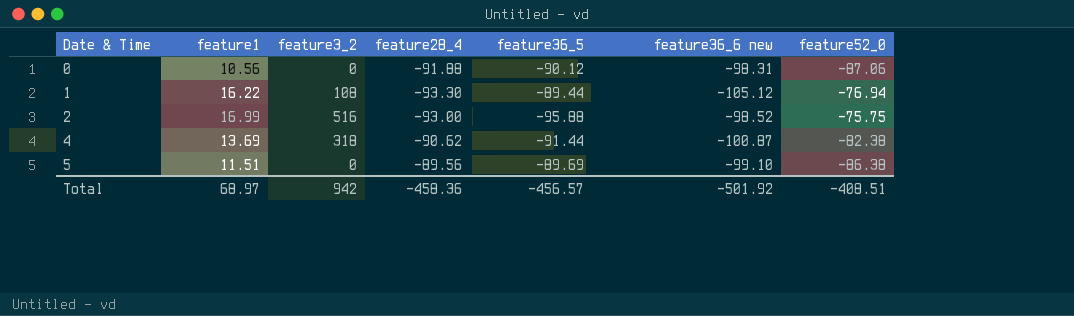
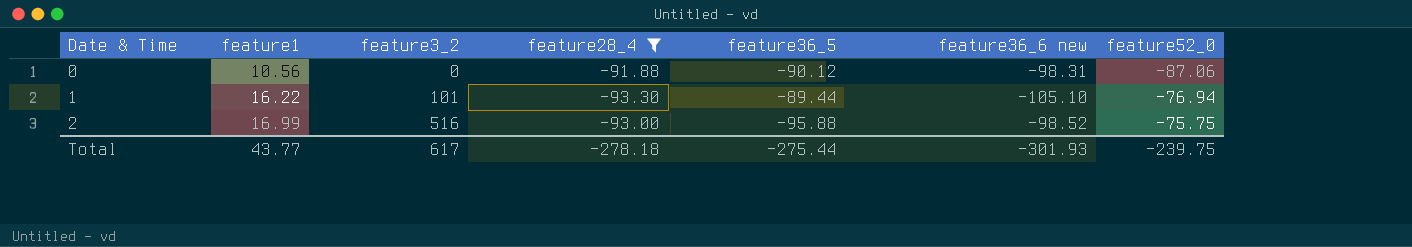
filter: none -> feature28_4 <= -91.88
1 | feature3_2: 108 -> 101
1 | feature36_6 new: -105.12 -> -105.10
Total | feature1: 68.97 -> 43.77
Total | feature3_2: 942 -> 617
Total | feature28_4: -458.36 -> -278.18
Total | feature36_5: -456.57 -> -275.44
Total | feature36_6 new: -501.92 -> -301.93
Total | feature52_0: -408.51 -> -239.75

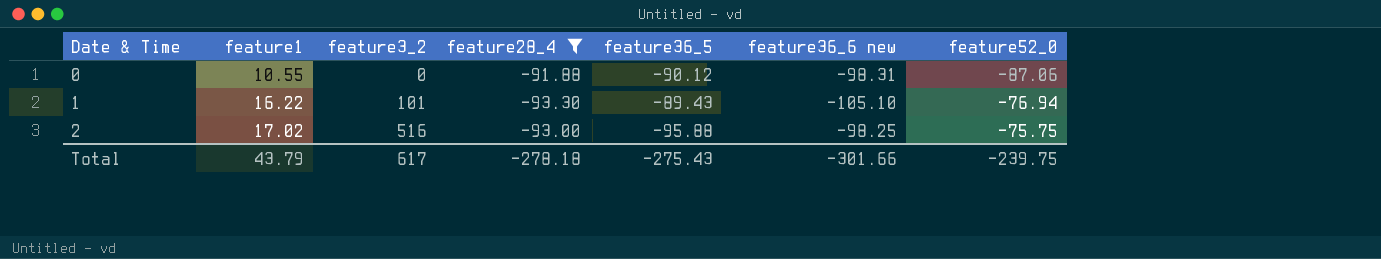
0 | feature1: 10.56 -> 10.55
1 | feature36_5: -89.44 -> -89.43
2 | feature1: 16.99 -> 17.02
2 | feature36_6 new: -98.52 -> -98.25
Total | feature1: 43.77 -> 43.79
Total | feature36_5: -275.44 -> -275.43
Total | feature36_6 new: -301.93 -> -301.66

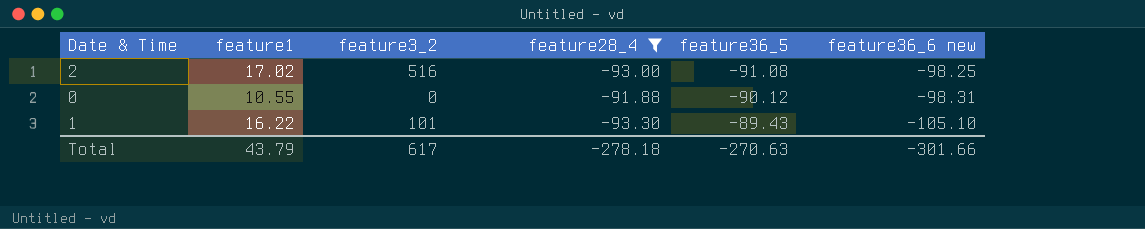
row order: Date & Time ascending -> feature36_5 ascending
column feature52_0 | position: 7 -> none
2 | feature36_5: -95.88 -> -91.08
Total | feature36_5: -275.43 -> -270.63

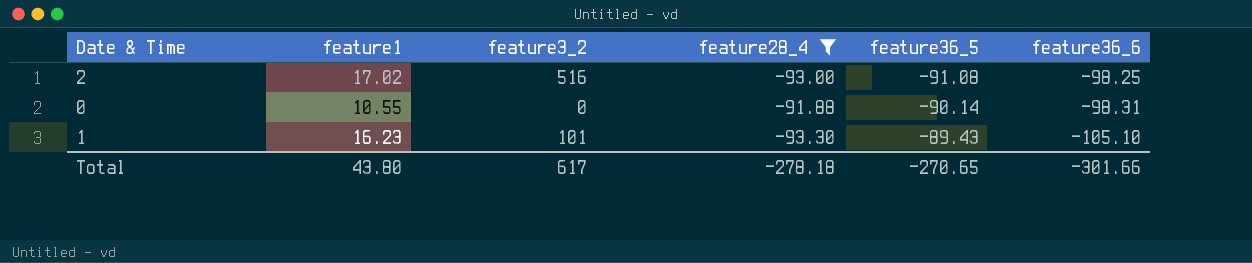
column name: feature36_6 new -> feature36_6
0 | feature36_5: -90.12 -> -90.14
1 | feature1: 16.22 -> 16.23
Total | feature1: 43.79 -> 43.80
Total | feature36_5: -270.63 -> -270.65

